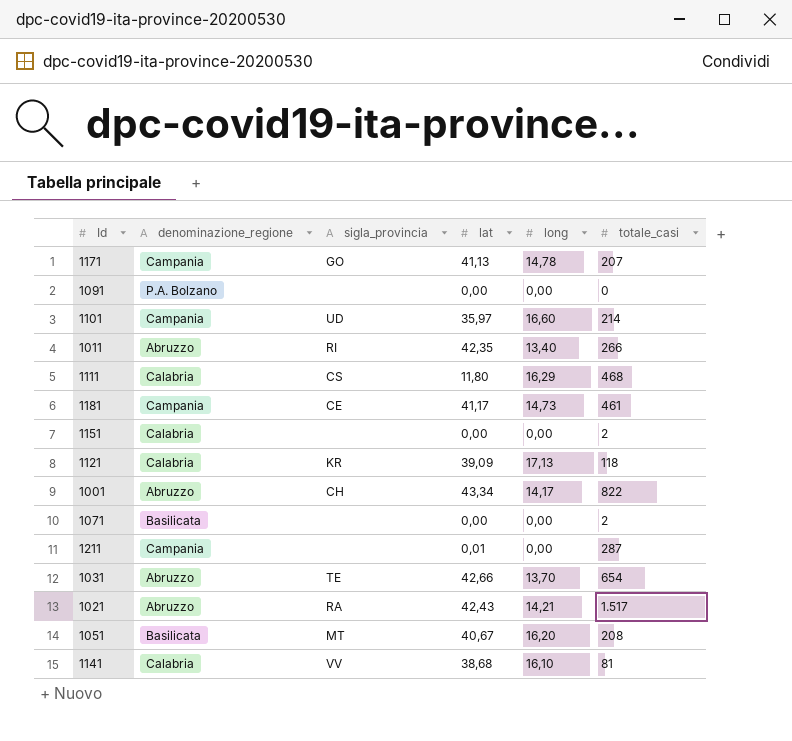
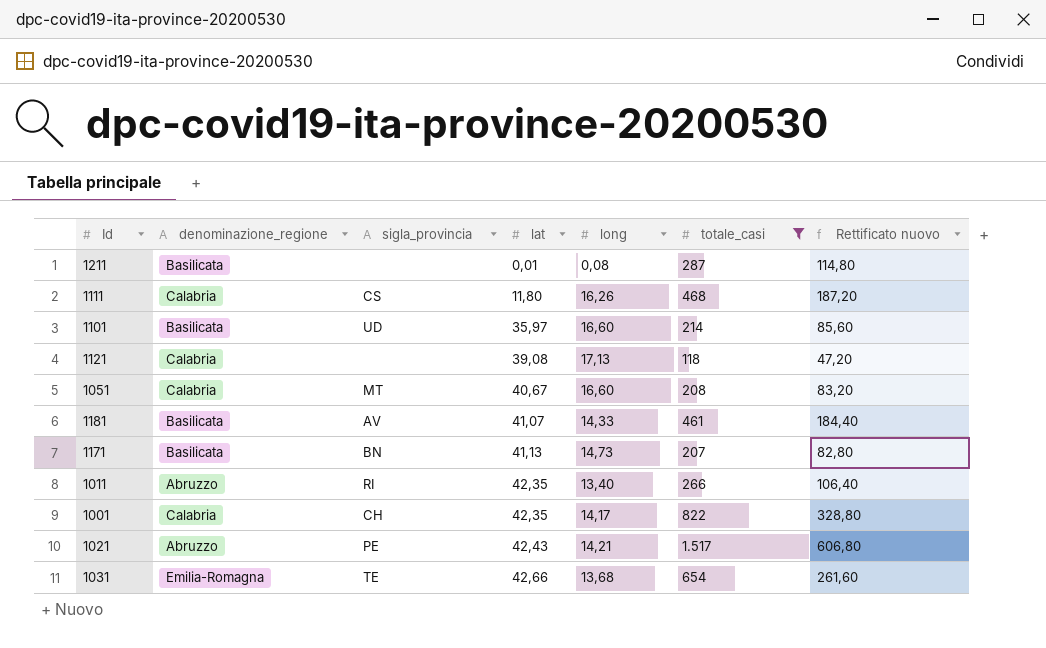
filter: none -> totale_casi >= 118
row order: none -> lat ascending
column Rettificato nuovo | formula: none -> [totale_casi] * 0,4
1211 | denominazione_regione: Campania -> Basilicata
1211 | long: 0,00 -> 0,08
1111 | long: 16,29 -> 16,26
1101 | denominazione_regione: Campania -> Basilicata
1121 | sigla_provincia: KR -> none
1121 | lat: 39,09 -> 39,08
1051 | denominazione_regione: Basilicata -> Calabria
1051 | long: 16,20 -> 16,60
1181 | denominazione_regione: Campania -> Basilicata
1181 | sigla_provincia: CE -> AV
1181 | lat: 41,17 -> 41,07
1181 | long: 14,73 -> 14,33
1171 | denominazione_regione: Campania -> Basilicata
1171 | sigla_provincia: GO -> BN
1171 | long: 14,78 -> 14,73
1001 | denominazione_regione: Abruzzo -> Calabria
1001 | lat: 43,34 -> 42,35
1021 | sigla_provincia: RA -> PE
1031 | denominazione_regione: Abruzzo -> Emilia-Romagna
1031 | long: 13,70 -> 13,68

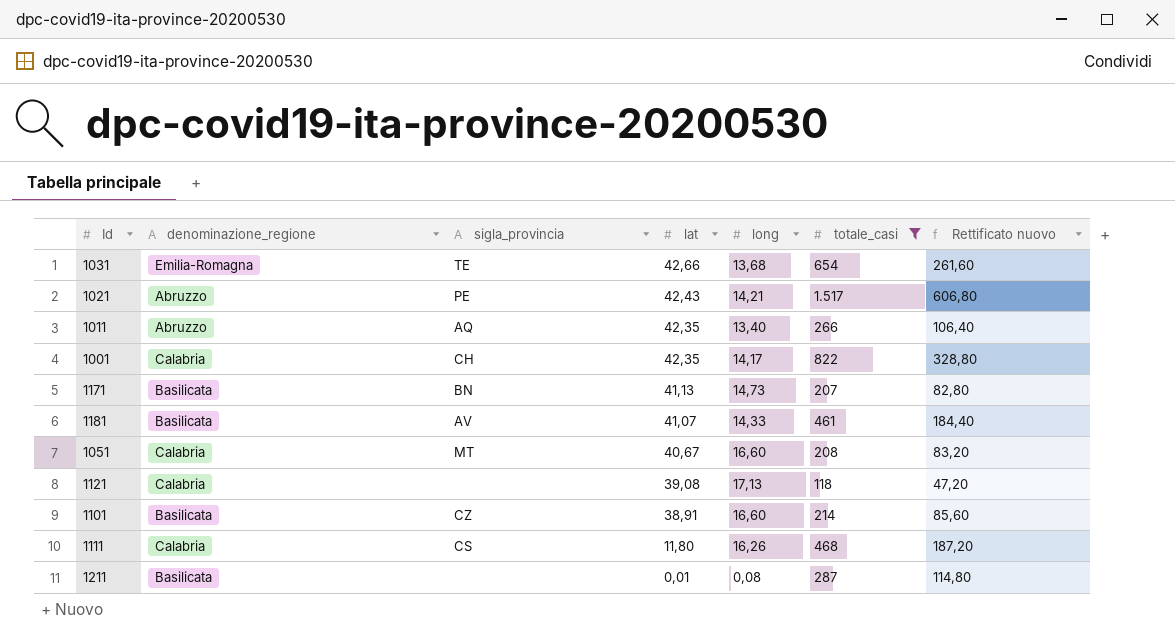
row order: lat ascending -> lat descending
1011 | sigla_provincia: RI -> AQ
1101 | sigla_provincia: UD -> CZ
1101 | lat: 35,97 -> 38,91

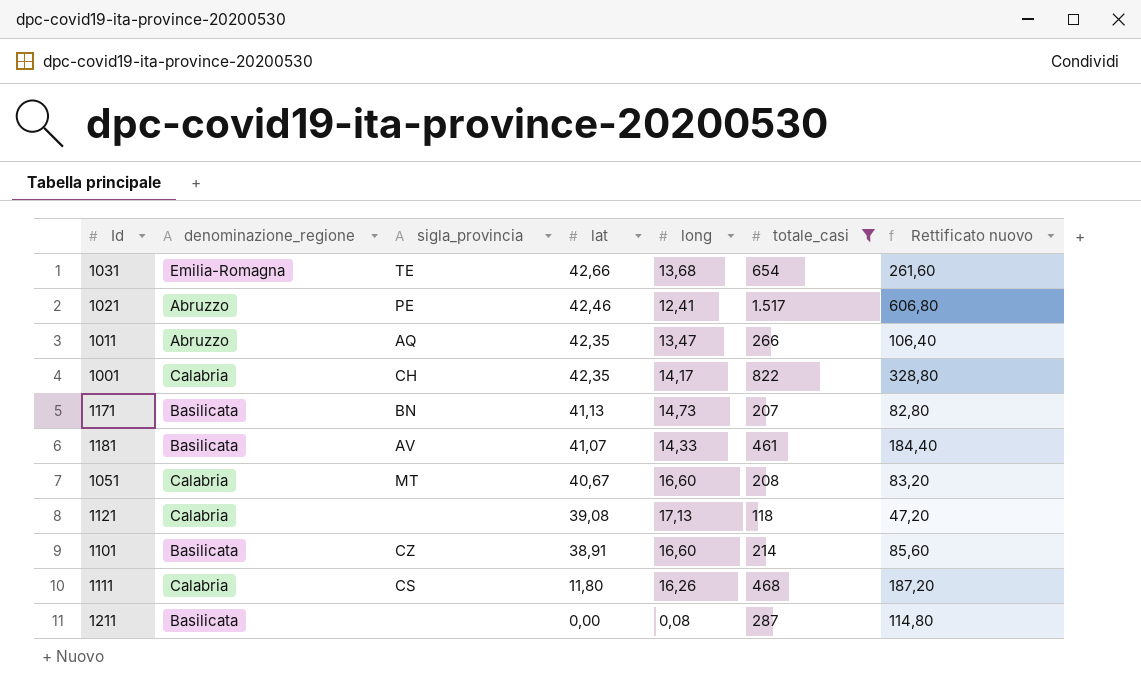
1021 | lat: 42,43 -> 42,46
1021 | long: 14,21 -> 12,41
1011 | long: 13,40 -> 13,47
1211 | lat: 0,01 -> 0,00

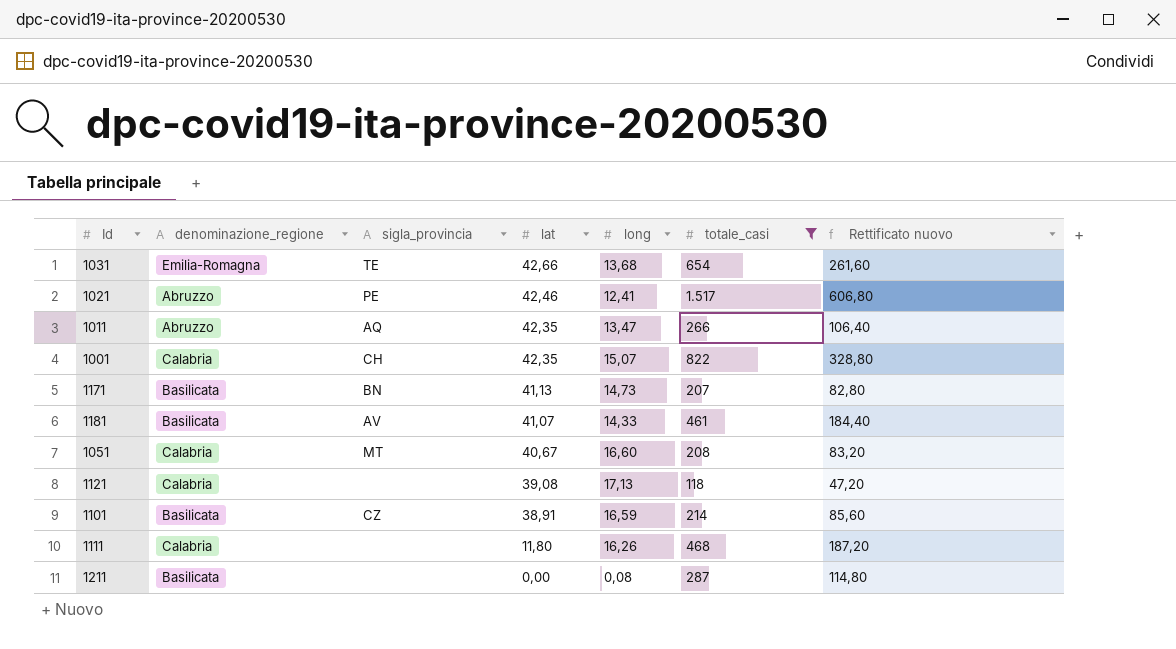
1001 | long: 14,17 -> 15,07
1101 | long: 16,60 -> 16,59
1111 | sigla_provincia: CS -> none

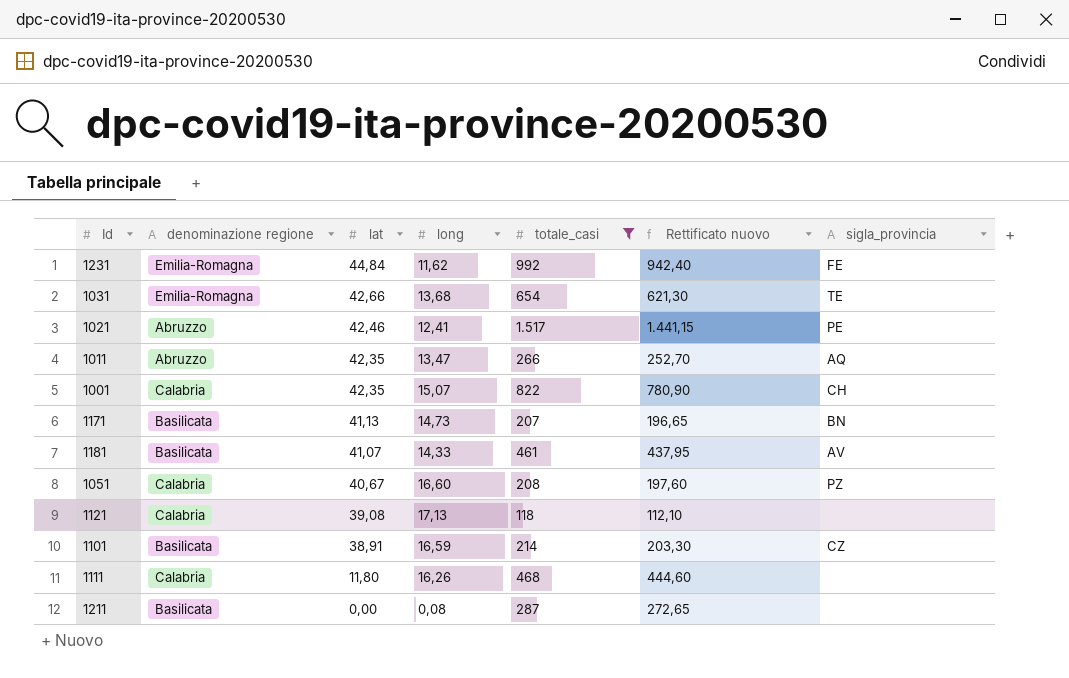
column name: denominazione_regione -> denominazione regione
column Rettificato nuovo | formula: [totale_casi] * 0,4 -> [totale_casi] * 0,95
column sigla_provincia | position: 3 -> 7
row 1231: none -> Emilia-Romagna | 44,84 | 11,62 | 992 | 942,40 | FE
1051 | sigla_provincia: MT -> PZ

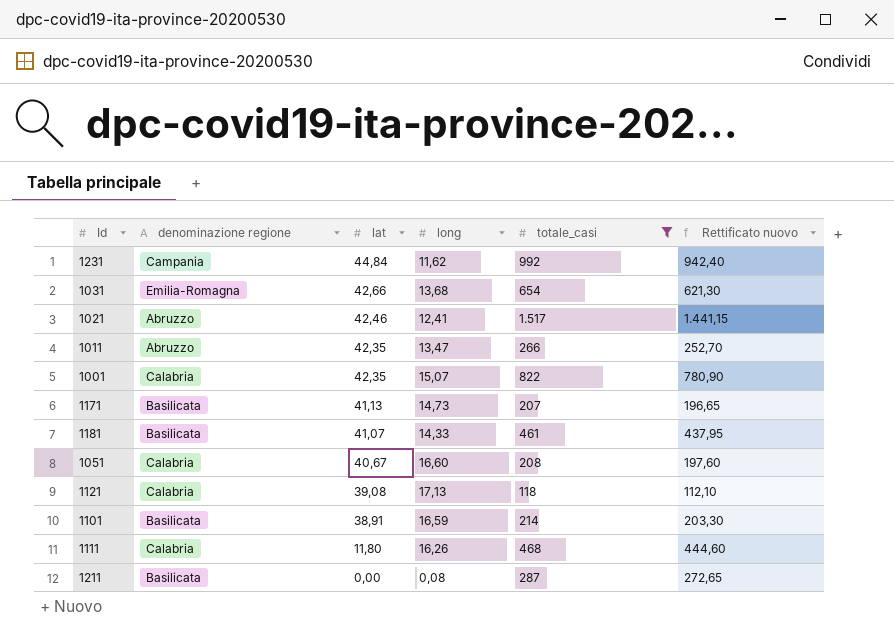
column sigla_provincia | position: 7 -> none
1231 | denominazione regione: Emilia-Romagna -> Campania

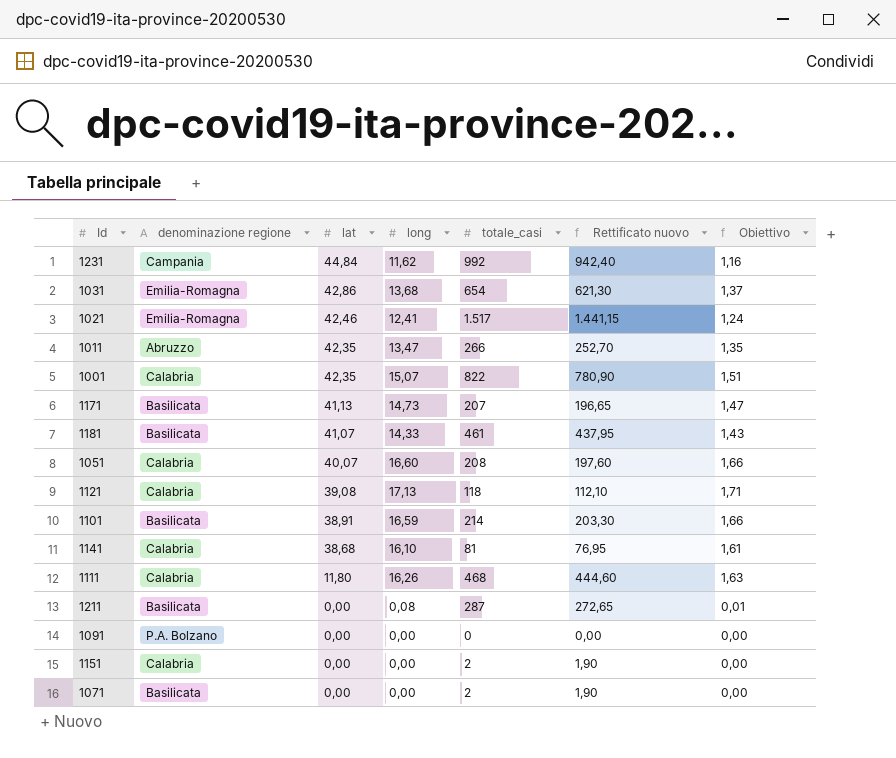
filter: totale_casi >= 118 -> none
column Obiettivo | formula: none -> [long] * 0,1
1031 | lat: 42,66 -> 42,86
1021 | denominazione regione: Abruzzo -> Emilia-Romagna
1051 | lat: 40,67 -> 40,07

